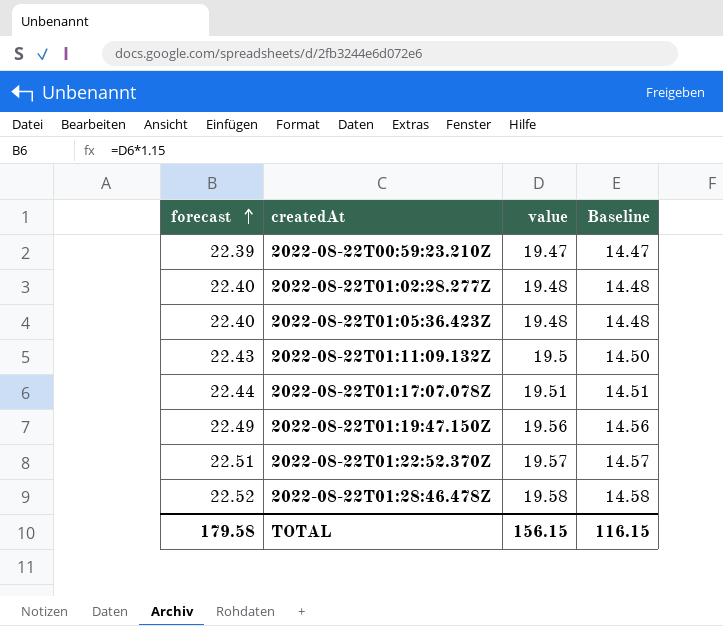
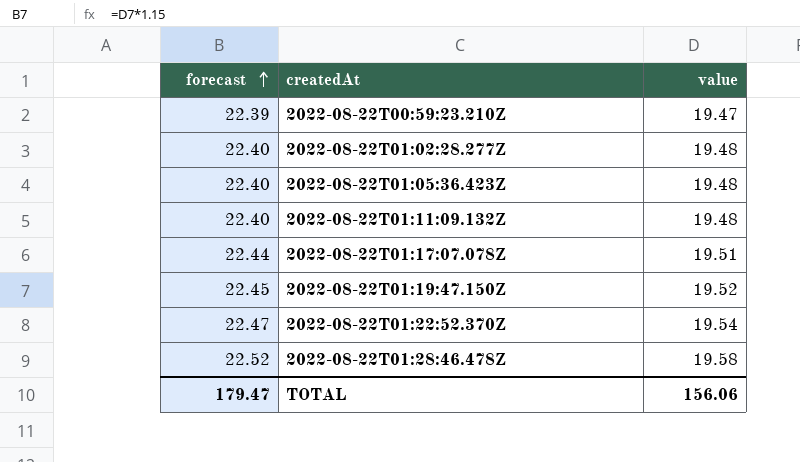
column Baseline | formula: [value] - 5 -> none
2022-08-22T01:11:09.132Z | forecast: 22.43 -> 22.40
2022-08-22T01:11:09.132Z | value: 19.5 -> 19.48
2022-08-22T01:19:47.150Z | forecast: 22.49 -> 22.45
2022-08-22T01:19:47.150Z | value: 19.56 -> 19.52
2022-08-22T01:22:52.370Z | forecast: 22.51 -> 22.47
2022-08-22T01:22:52.370Z | value: 19.57 -> 19.54
TOTAL | forecast: 179.58 -> 179.47
TOTAL | value: 156.15 -> 156.06

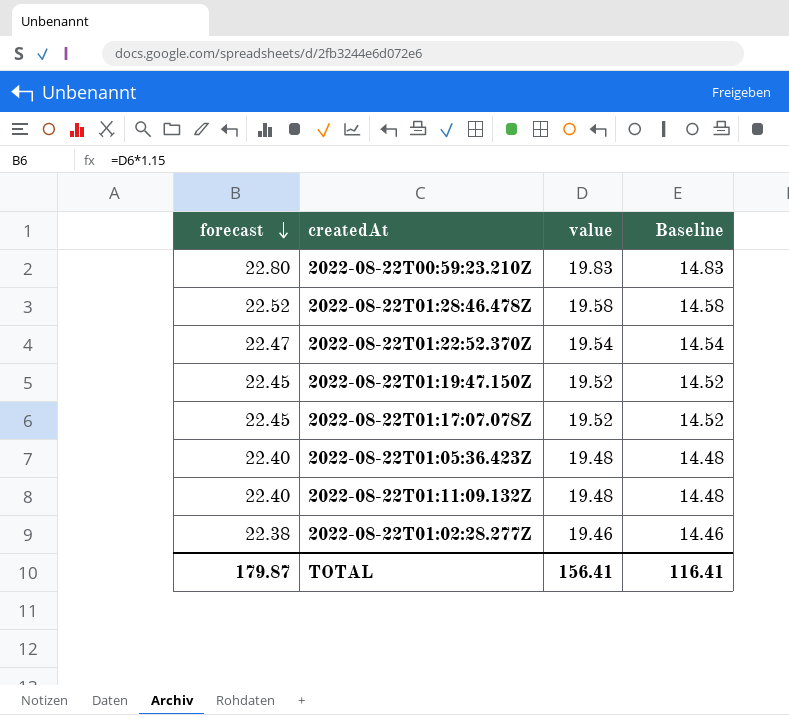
row order: forecast ascending -> forecast descending
column Baseline | formula: none -> [value] - 5
2022-08-22T00:59:23.210Z | forecast: 22.39 -> 22.80
2022-08-22T00:59:23.210Z | value: 19.47 -> 19.83
2022-08-22T01:17:07.078Z | forecast: 22.44 -> 22.45
2022-08-22T01:17:07.078Z | value: 19.51 -> 19.52
2022-08-22T01:02:28.277Z | forecast: 22.40 -> 22.38
2022-08-22T01:02:28.277Z | value: 19.48 -> 19.46
TOTAL | forecast: 179.47 -> 179.87
TOTAL | value: 156.06 -> 156.41

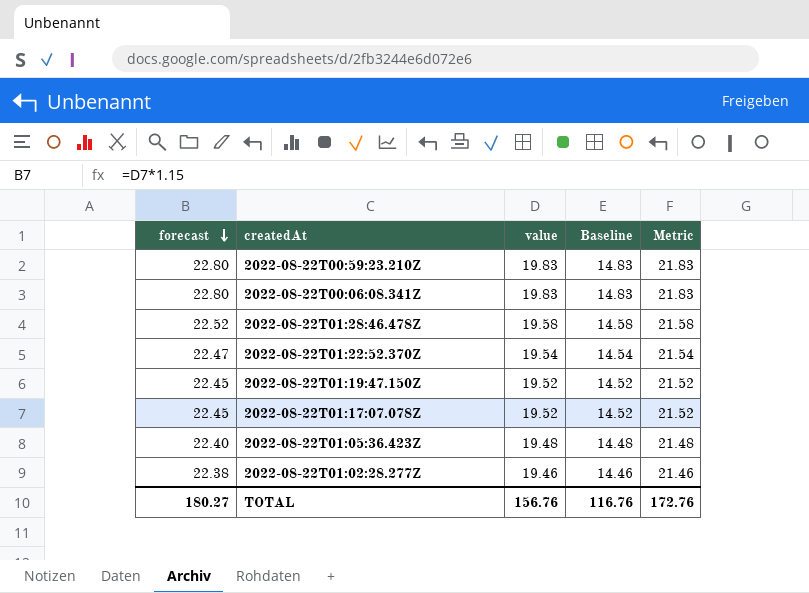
column Metric | formula: none -> [value] + 2
row 2022-08-22T01:11:09.132Z: 22.40 | 19.48 | 14.48 -> none
row 2022-08-22T00:06:08.341Z: none -> 22.80 | 19.83 | 14.83 | 21.83
TOTAL | forecast: 179.87 -> 180.27
TOTAL | value: 156.41 -> 156.76
TOTAL | Baseline: 116.41 -> 116.76

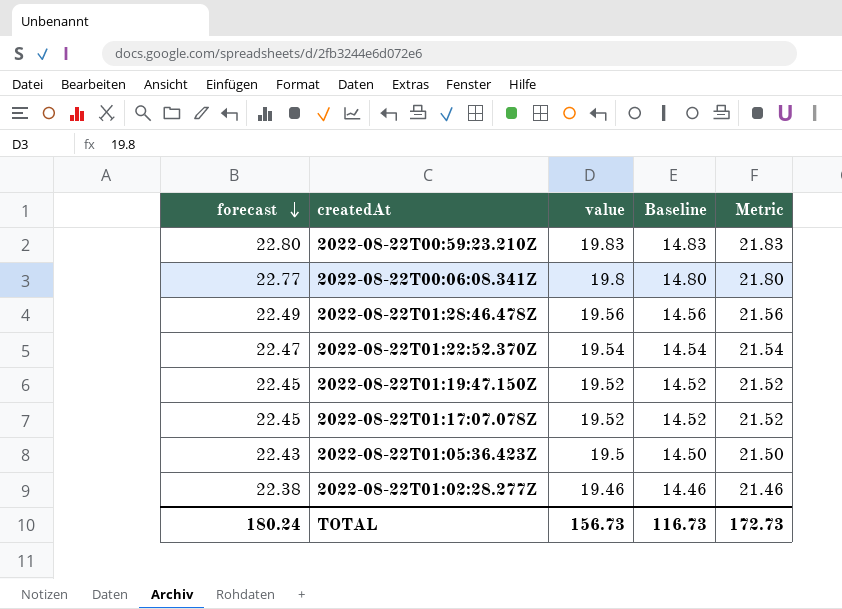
2022-08-22T00:06:08.341Z | forecast: 22.80 -> 22.77
2022-08-22T00:06:08.341Z | value: 19.83 -> 19.8
2022-08-22T00:06:08.341Z | Baseline: 14.83 -> 14.80
2022-08-22T00:06:08.341Z | Metric: 21.83 -> 21.80
2022-08-22T01:28:46.478Z | forecast: 22.52 -> 22.49
2022-08-22T01:28:46.478Z | value: 19.58 -> 19.56
2022-08-22T01:28:46.478Z | Baseline: 14.58 -> 14.56
2022-08-22T01:28:46.478Z | Metric: 21.58 -> 21.56
2022-08-22T01:05:36.423Z | forecast: 22.40 -> 22.43
2022-08-22T01:05:36.423Z | value: 19.48 -> 19.5
2022-08-22T01:05:36.423Z | Baseline: 14.48 -> 14.50
2022-08-22T01:05:36.423Z | Metric: 21.48 -> 21.50
TOTAL | forecast: 180.27 -> 180.24
TOTAL | value: 156.76 -> 156.73
TOTAL | Baseline: 116.76 -> 116.73
TOTAL | Metric: 172.76 -> 172.73

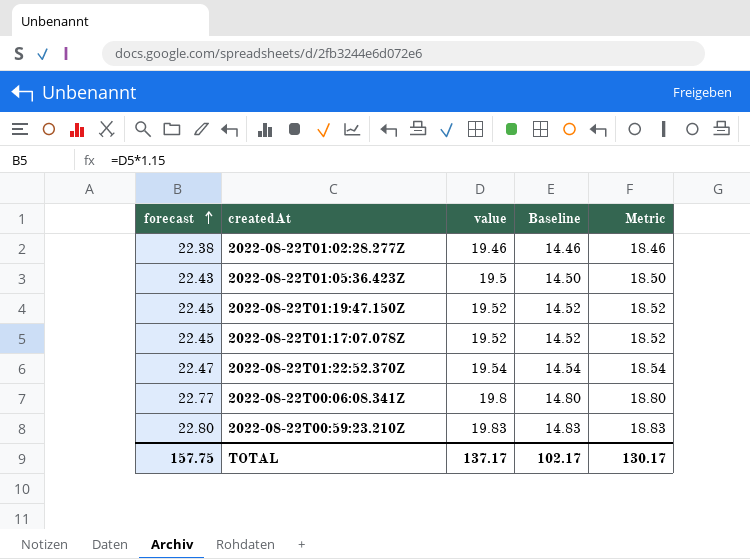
row order: forecast descending -> forecast ascending
column Metric | formula: [value] + 2 -> [value] - 1
row 2022-08-22T01:28:46.478Z: 22.49 | 19.56 | 14.56 | 21.56 -> none
TOTAL | forecast: 180.24 -> 157.75
TOTAL | value: 156.73 -> 137.17
TOTAL | Baseline: 116.73 -> 102.17
TOTAL | Metric: 172.73 -> 130.17

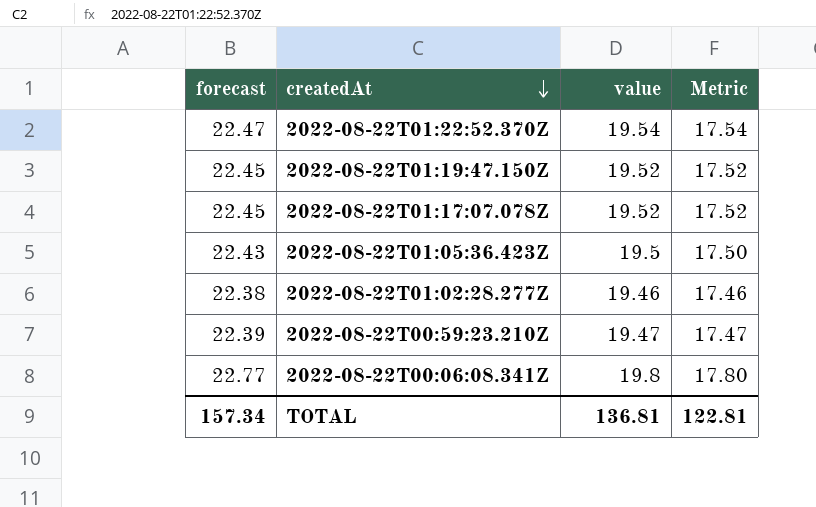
row order: forecast ascending -> createdAt descending
column Baseline | formula: [value] - 5 -> none
column Metric | formula: [value] - 1 -> [value] - 2
2022-08-22T00:59:23.210Z | forecast: 22.80 -> 22.39
2022-08-22T00:59:23.210Z | value: 19.83 -> 19.47
TOTAL | forecast: 157.75 -> 157.34
TOTAL | value: 137.17 -> 136.81
TOTAL | Metric: 130.17 -> 122.81

